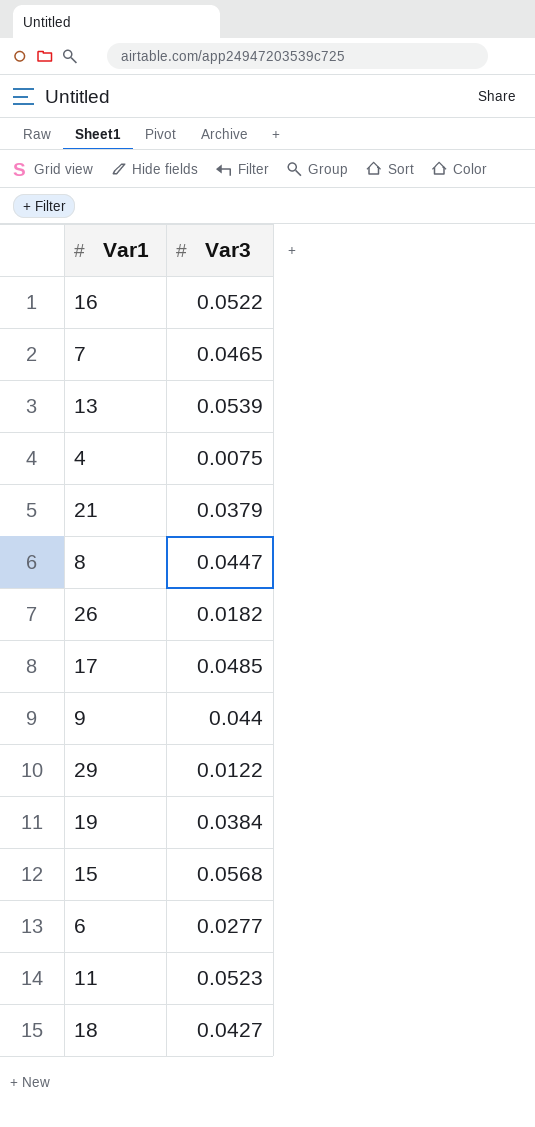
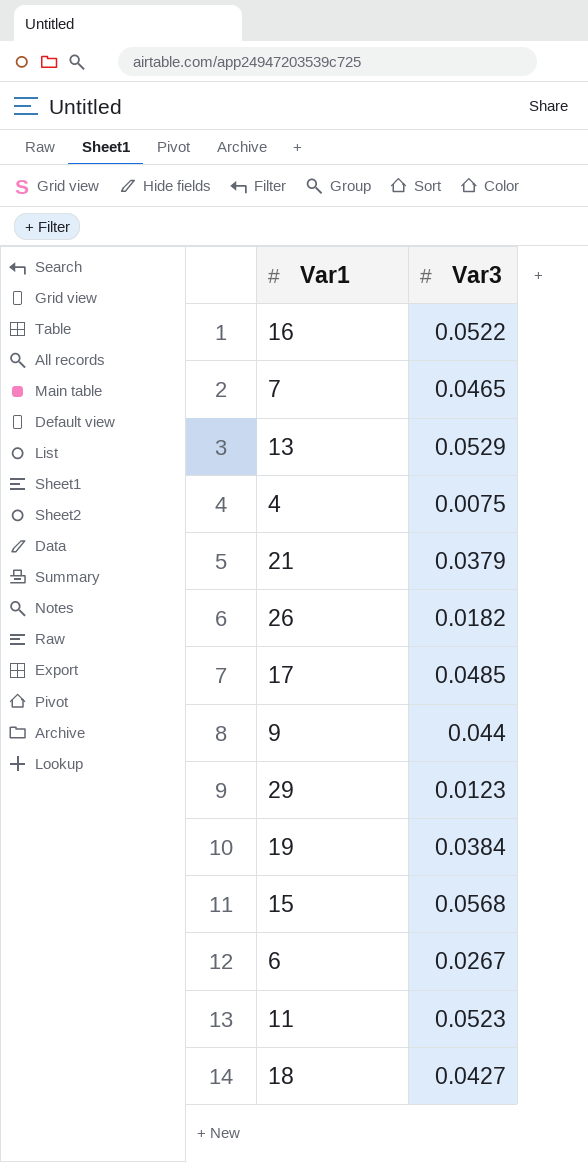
row 8: 0.0447 -> none
13 | Var3: 0.0539 -> 0.0529
29 | Var3: 0.0122 -> 0.0123
6 | Var3: 0.0277 -> 0.0267

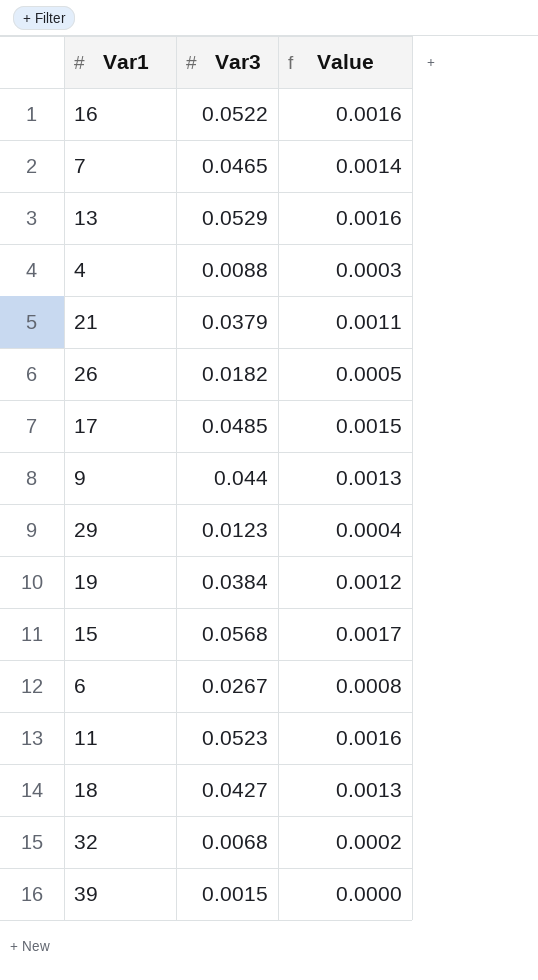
column Value | formula: none -> [Var3] * 0.03
4 | Var3: 0.0075 -> 0.0088
row 32: none -> 0.0068 | 0.0002
row 39: none -> 0.0015 | 0.0000

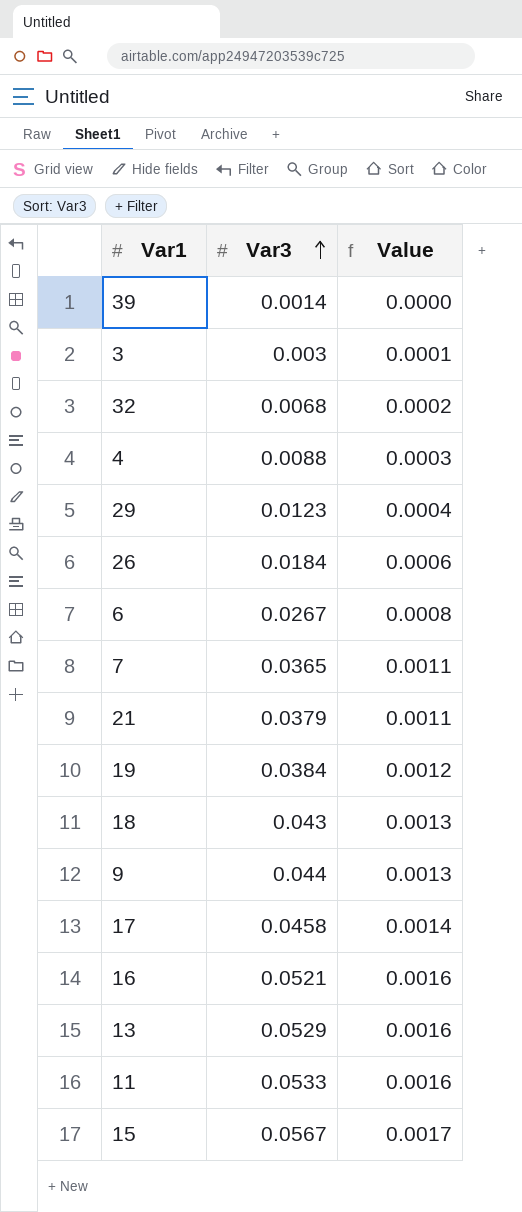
row order: none -> Var3 ascending
39 | Var3: 0.0015 -> 0.0014
row 3: none -> 0.003 | 0.0001
26 | Var3: 0.0182 -> 0.0184
26 | Value: 0.0005 -> 0.0006
7 | Var3: 0.0465 -> 0.0365
7 | Value: 0.0014 -> 0.0011
18 | Var3: 0.0427 -> 0.043
17 | Var3: 0.0485 -> 0.0458
17 | Value: 0.0015 -> 0.0014
16 | Var3: 0.0522 -> 0.0521
11 | Var3: 0.0523 -> 0.0533
15 | Var3: 0.0568 -> 0.0567

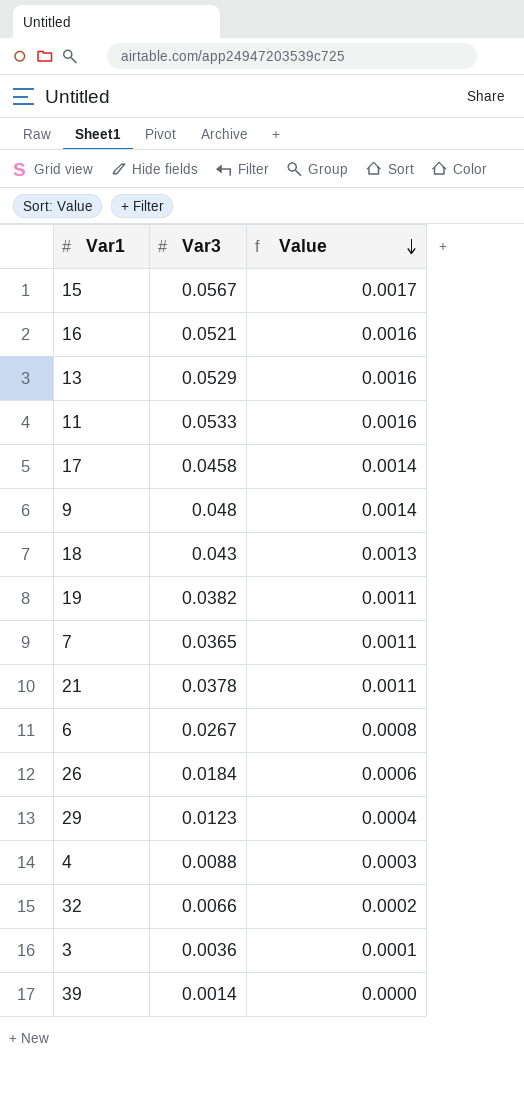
row order: Var3 ascending -> Value descending
9 | Var3: 0.044 -> 0.048
9 | Value: 0.0013 -> 0.0014
19 | Var3: 0.0384 -> 0.0382
19 | Value: 0.0012 -> 0.0011
21 | Var3: 0.0379 -> 0.0378
32 | Var3: 0.0068 -> 0.0066
3 | Var3: 0.003 -> 0.0036

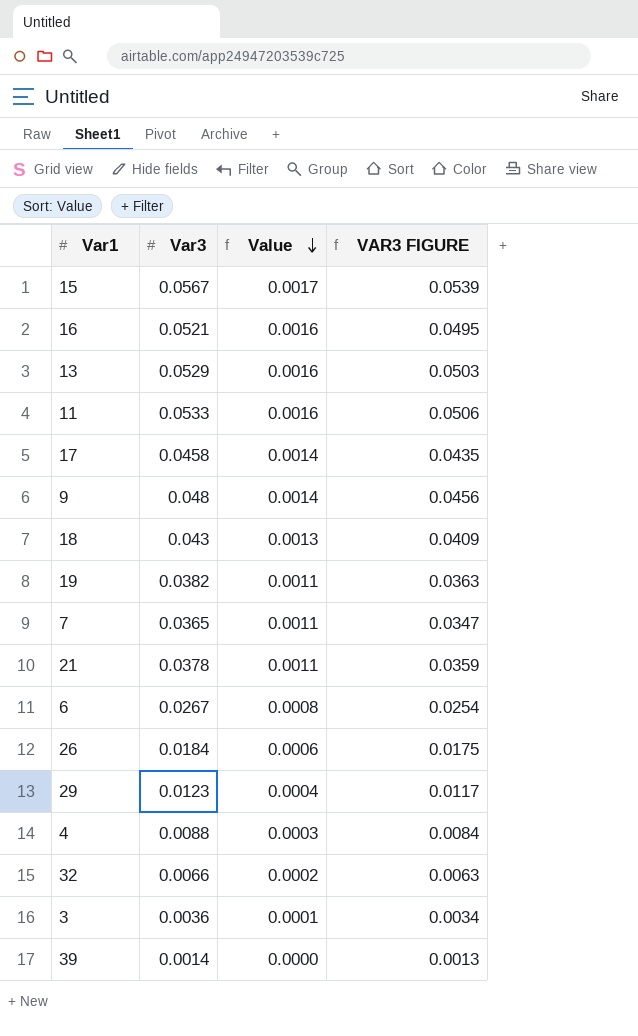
column VAR3 FIGURE | formula: none -> [Var3] * 0.95

